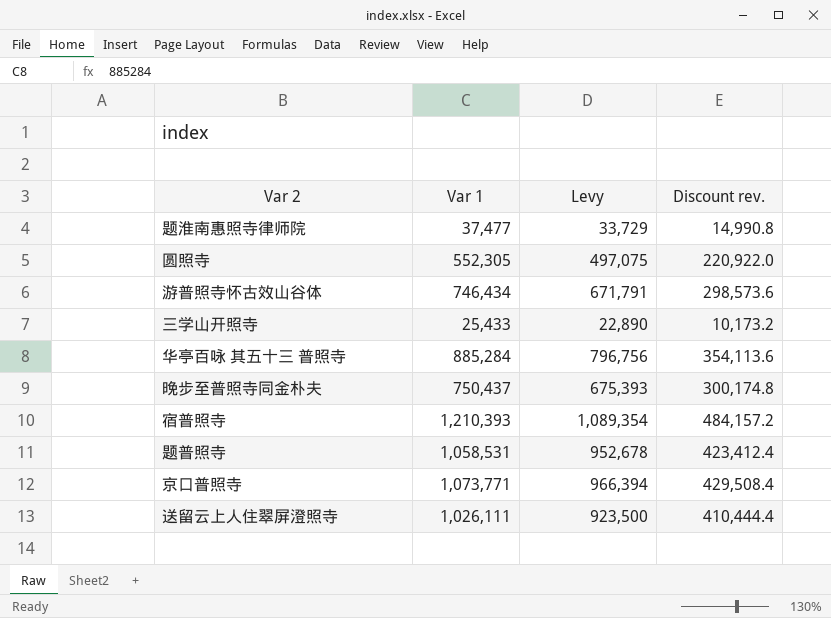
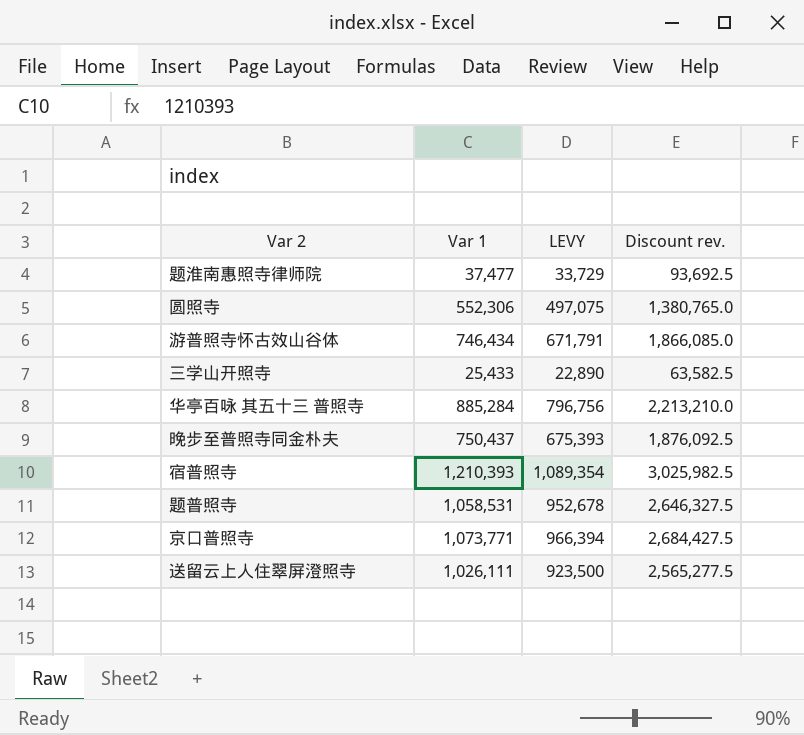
column name: Levy -> LEVY
column Discount rev. | formula: [Var 1] * 0.4 -> [Var 1] * 2.5
圆照寺 | Var 1: 552,305 -> 552,306

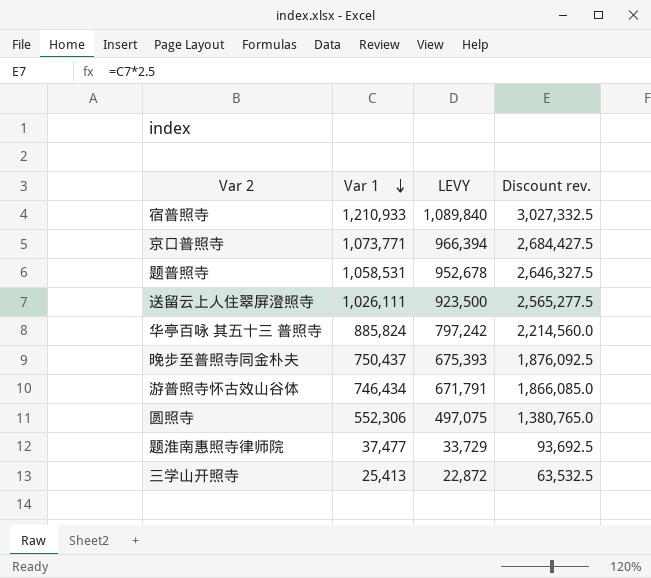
row order: none -> Var 1 descending
宿普照寺 | Var 1: 1,210,393 -> 1,210,933
宿普照寺 | LEVY: 1,089,354 -> 1,089,840
宿普照寺 | Discount rev.: 3,025,982.5 -> 3,027,332.5
华亭百咏 其五十三 普照寺 | Var 1: 885,284 -> 885,824
华亭百咏 其五十三 普照寺 | LEVY: 796,756 -> 797,242
华亭百咏 其五十三 普照寺 | Discount rev.: 2,213,210.0 -> 2,214,560.0
三学山开照寺 | Var 1: 25,433 -> 25,413
三学山开照寺 | LEVY: 22,890 -> 22,872
三学山开照寺 | Discount rev.: 63,582.5 -> 63,532.5

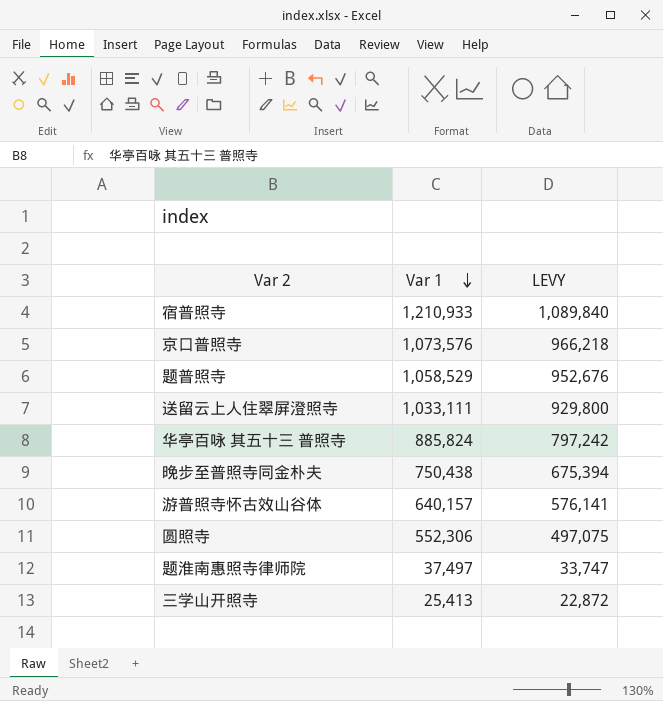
column Discount rev. | formula: [Var 1] * 2.5 -> none
京口普照寺 | Var 1: 1,073,771 -> 1,073,576
京口普照寺 | LEVY: 966,394 -> 966,218
题普照寺 | Var 1: 1,058,531 -> 1,058,529
题普照寺 | LEVY: 952,678 -> 952,676
送留云上人住翠屏澄照寺 | Var 1: 1,026,111 -> 1,033,111
送留云上人住翠屏澄照寺 | LEVY: 923,500 -> 929,800
晚步至普照寺同金朴夫 | Var 1: 750,437 -> 750,438
晚步至普照寺同金朴夫 | LEVY: 675,393 -> 675,394
游普照寺怀古效山谷体 | Var 1: 746,434 -> 640,157
游普照寺怀古效山谷体 | LEVY: 671,791 -> 576,141
题淮南惠照寺律师院 | Var 1: 37,477 -> 37,497
题淮南惠照寺律师院 | LEVY: 33,729 -> 33,747

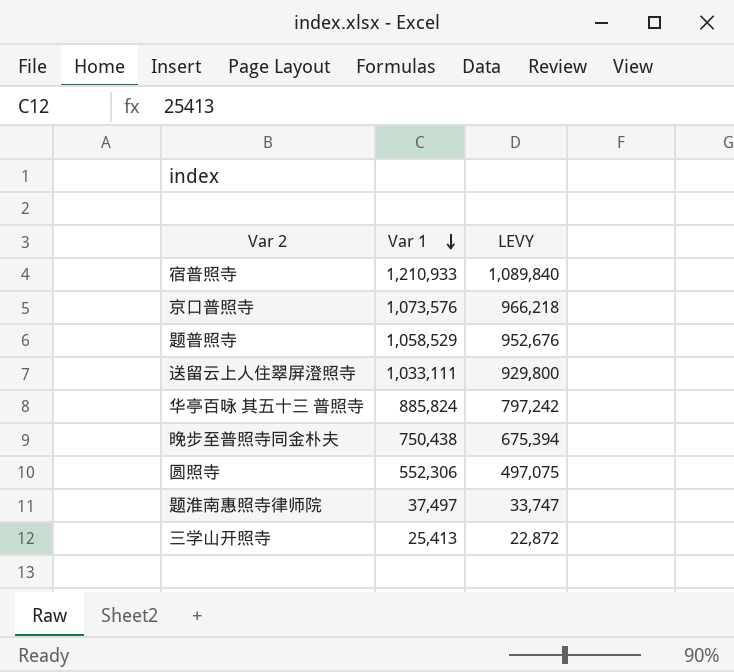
row 游普照寺怀古效山谷体: 640,157 | 576,141 -> none

